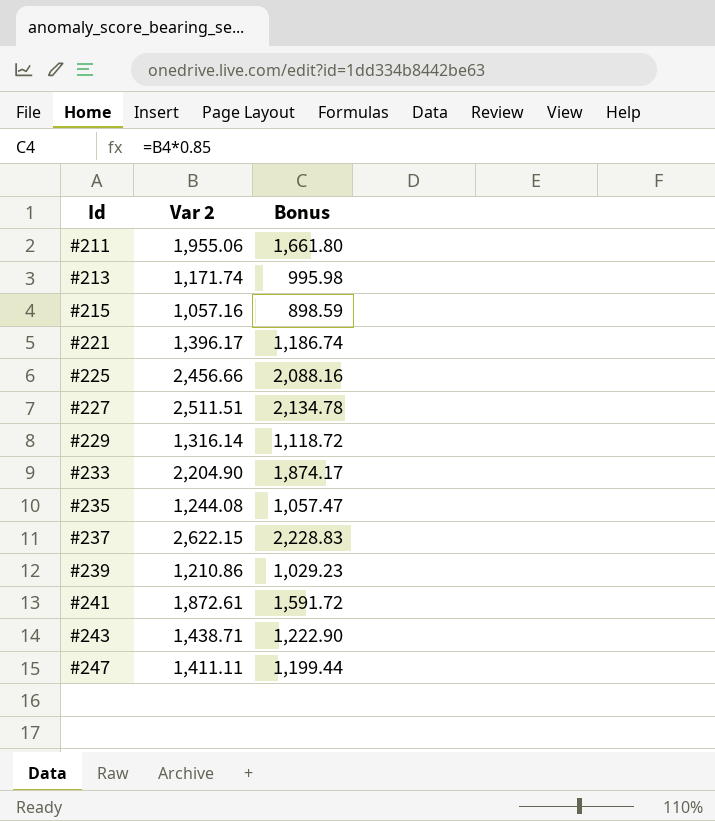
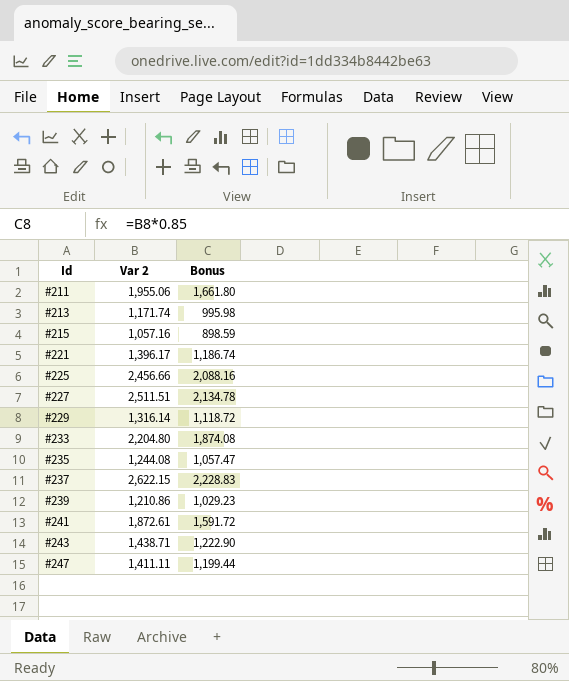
#233 | Var 2: 2,204.90 -> 2,204.80
#233 | Bonus: 1,874.17 -> 1,874.08

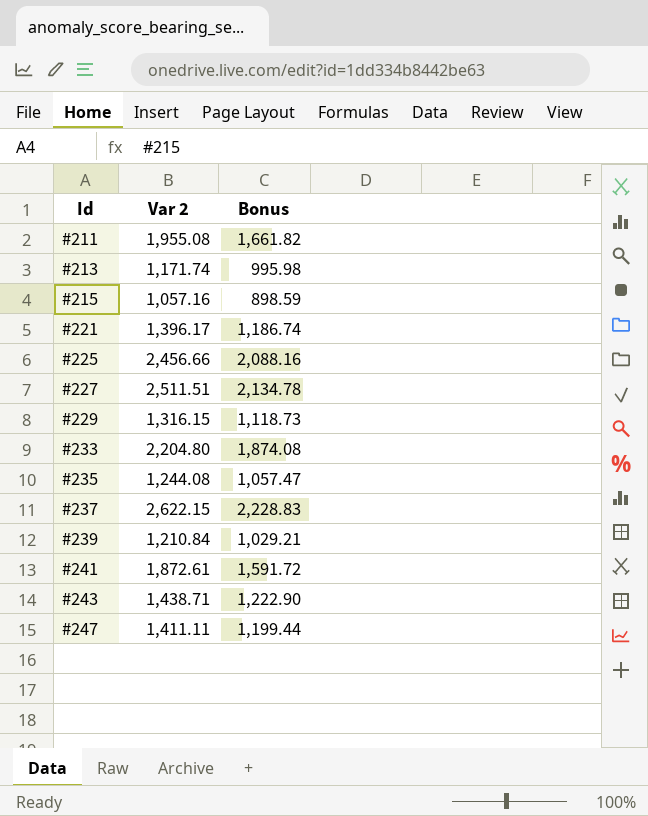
#211 | Var 2: 1,955.06 -> 1,955.08
#211 | Bonus: 1,661.80 -> 1,661.82
#229 | Var 2: 1,316.14 -> 1,316.15
#229 | Bonus: 1,118.72 -> 1,118.73
#239 | Var 2: 1,210.86 -> 1,210.84
#239 | Bonus: 1,029.23 -> 1,029.21

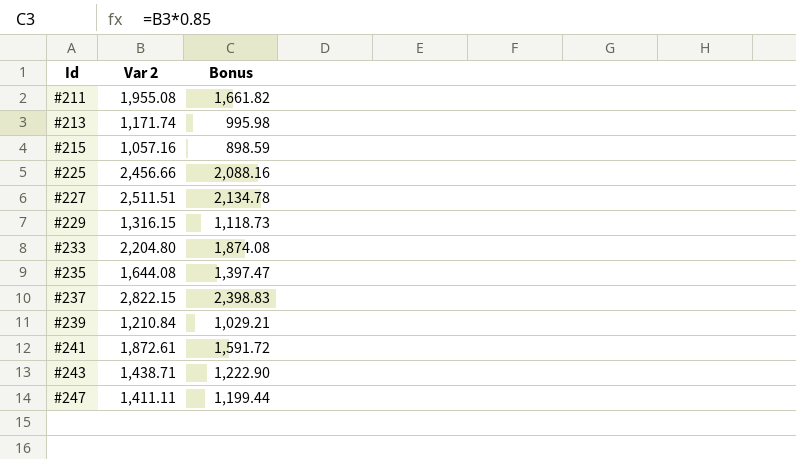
row #221: 1,396.17 | 1,186.74 -> none
#235 | Var 2: 1,244.08 -> 1,644.08
#235 | Bonus: 1,057.47 -> 1,397.47
#237 | Var 2: 2,622.15 -> 2,822.15
#237 | Bonus: 2,228.83 -> 2,398.83

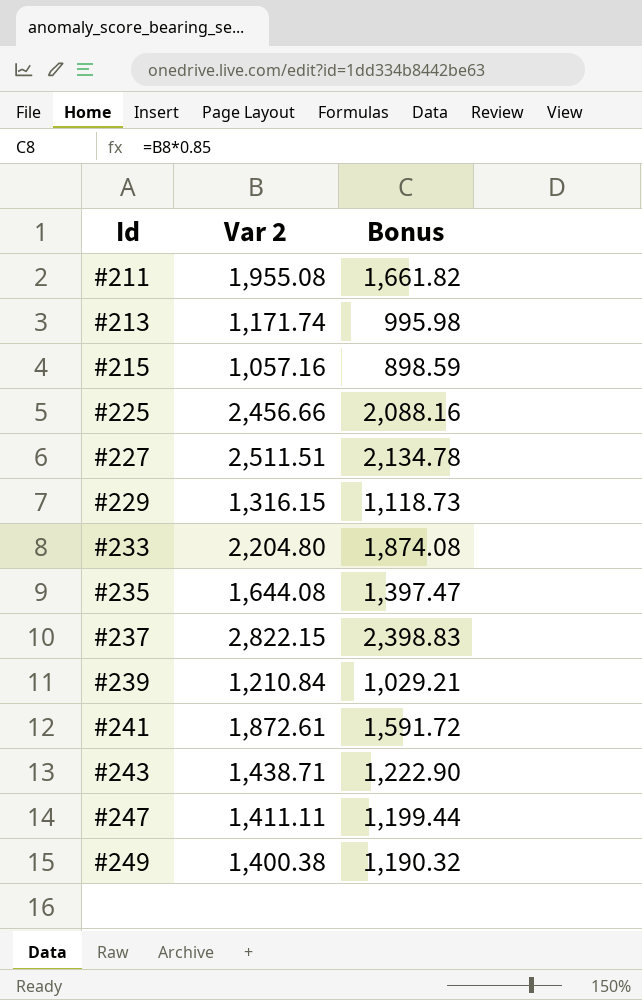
row #249: none -> 1,400.38 | 1,190.32

